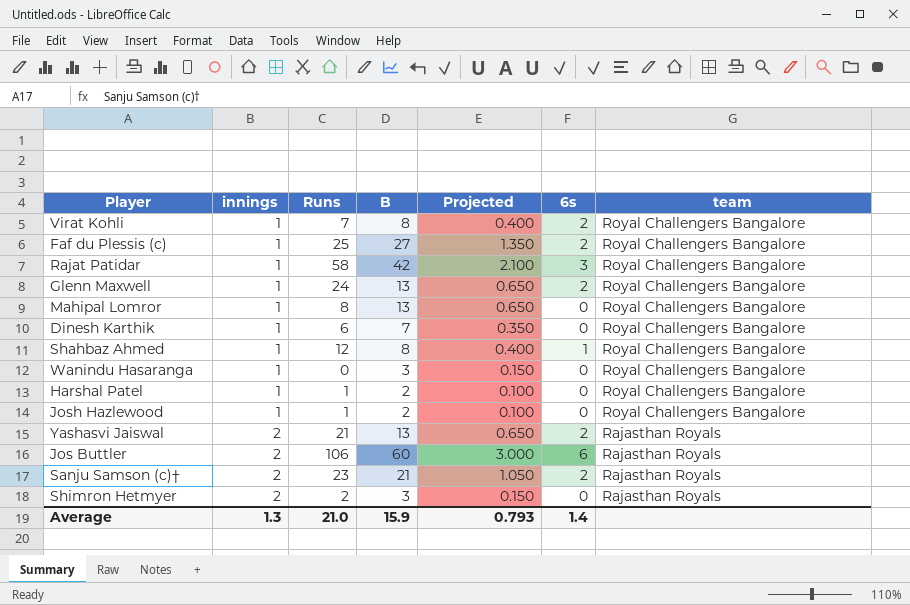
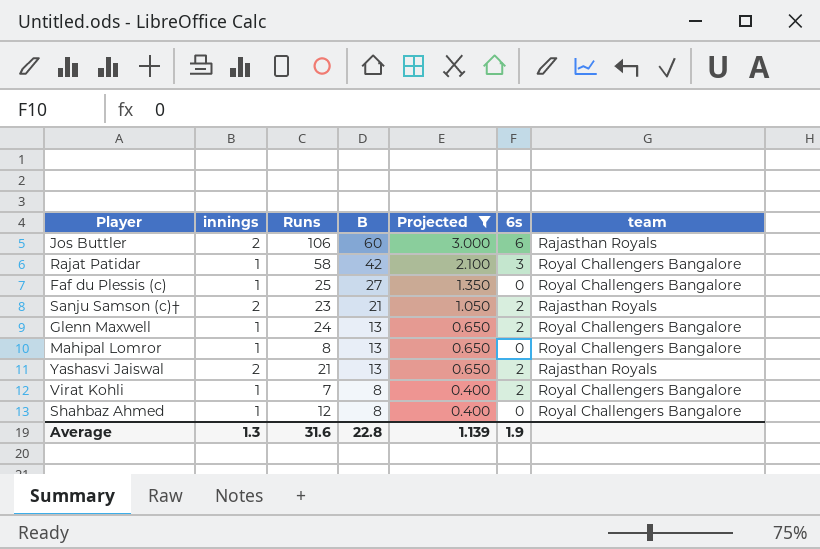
filter: none -> Projected >= 0.400
row order: innings ascending -> B descending
Faf du Plessis (c) | 6s: 2 -> 0
Shahbaz Ahmed | 6s: 1 -> 0
Average | Runs: 21.0 -> 31.6
Average | B: 15.9 -> 22.8
Average | Projected: 0.793 -> 1.139
Average | 6s: 1.4 -> 1.9

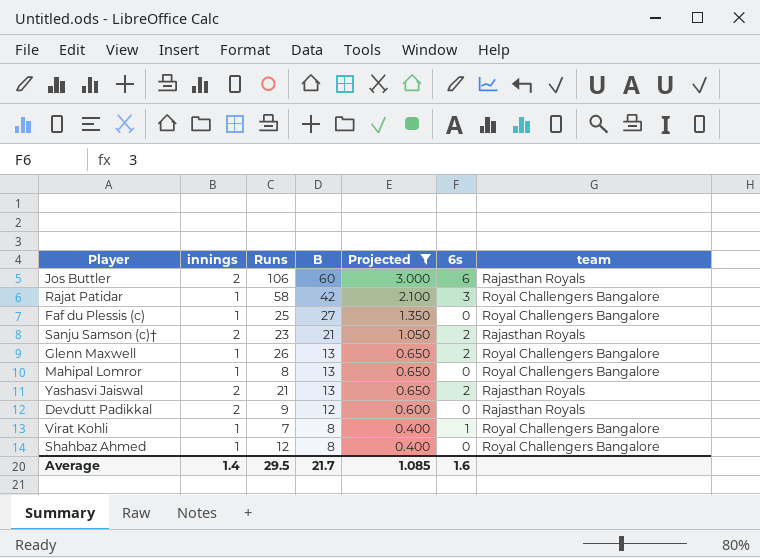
Glenn Maxwell | Runs: 24 -> 26
row Devdutt Padikkal: none -> 2 | 9 | 12 | 0.600 | 0 | Rajasthan Royals
Virat Kohli | 6s: 2 -> 1
Average | innings: 1.3 -> 1.4
Average | Runs: 31.6 -> 29.5
Average | B: 22.8 -> 21.7
Average | Projected: 1.139 -> 1.085
Average | 6s: 1.9 -> 1.6

